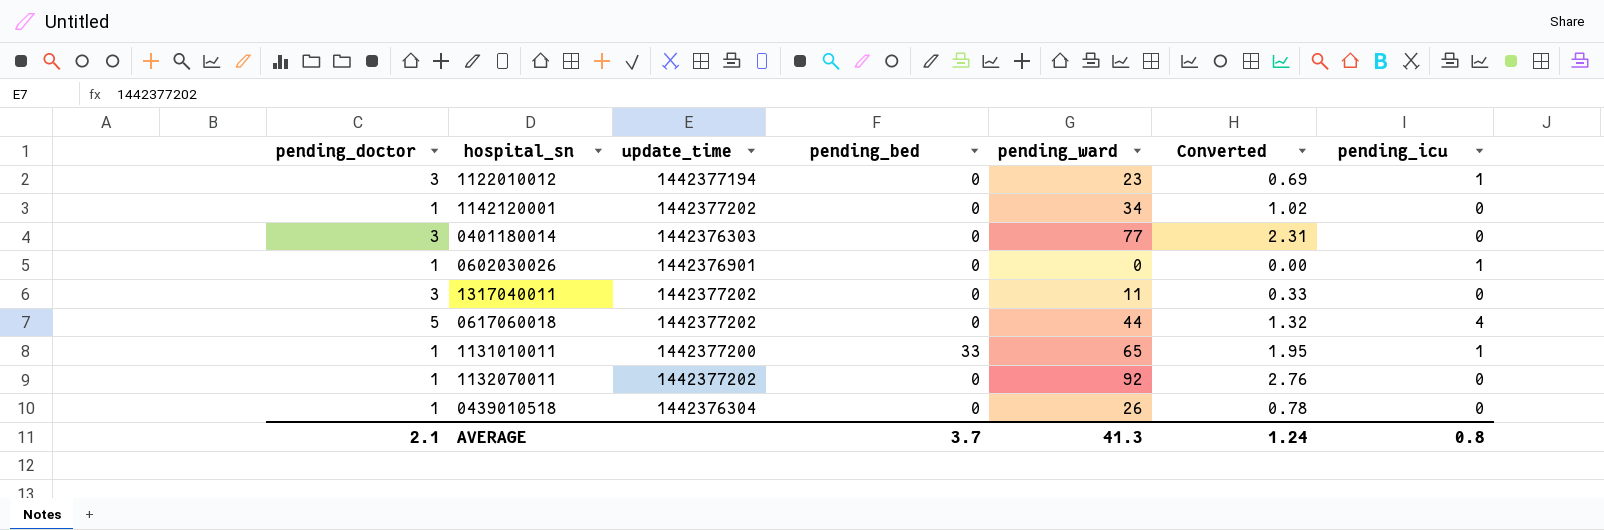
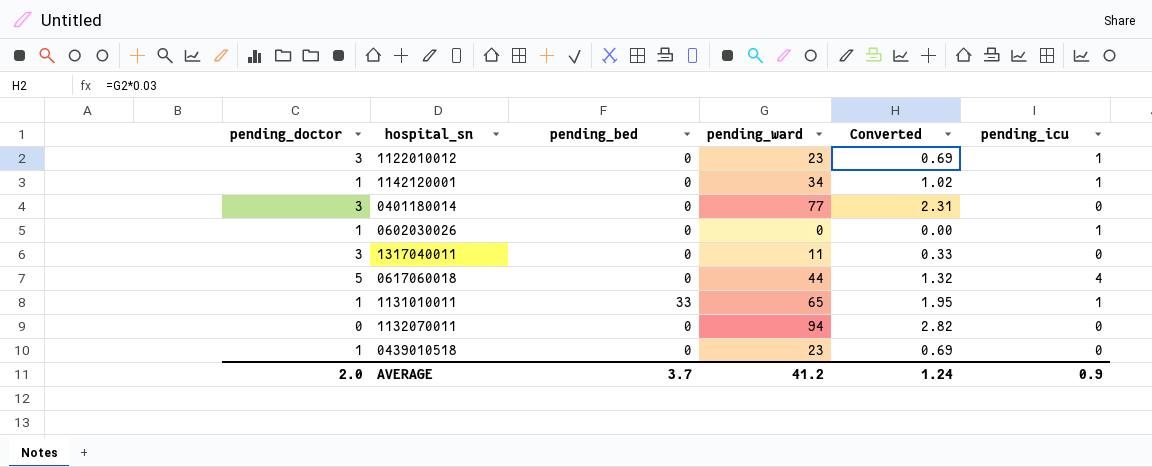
column update_time | position: 3 -> none
1142120001 | pending_icu: 0 -> 1
1132070011 | pending_doctor: 1 -> 0
1132070011 | pending_ward: 92 -> 94
1132070011 | Converted: 2.76 -> 2.82
0439010518 | pending_ward: 26 -> 23
0439010518 | Converted: 0.78 -> 0.69
AVERAGE | pending_doctor: 2.1 -> 2.0
AVERAGE | pending_ward: 41.3 -> 41.2
AVERAGE | pending_icu: 0.8 -> 0.9

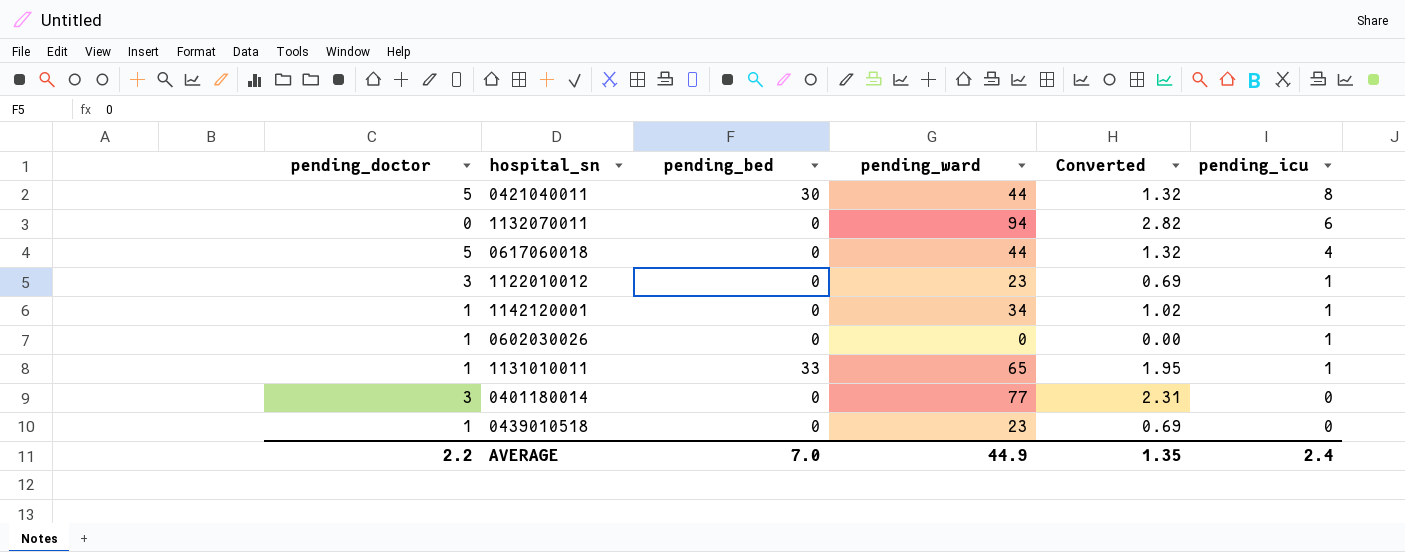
row order: none -> pending_icu descending
row 1317040011: 3 | 0 | 11 | 0.33 | 0 -> none
row 0421040011: none -> 5 | 30 | 44 | 1.32 | 8
1132070011 | pending_icu: 0 -> 6
AVERAGE | pending_doctor: 2.0 -> 2.2
AVERAGE | pending_bed: 3.7 -> 7.0
AVERAGE | pending_ward: 41.2 -> 44.9
AVERAGE | Converted: 1.24 -> 1.35
AVERAGE | pending_icu: 0.9 -> 2.4

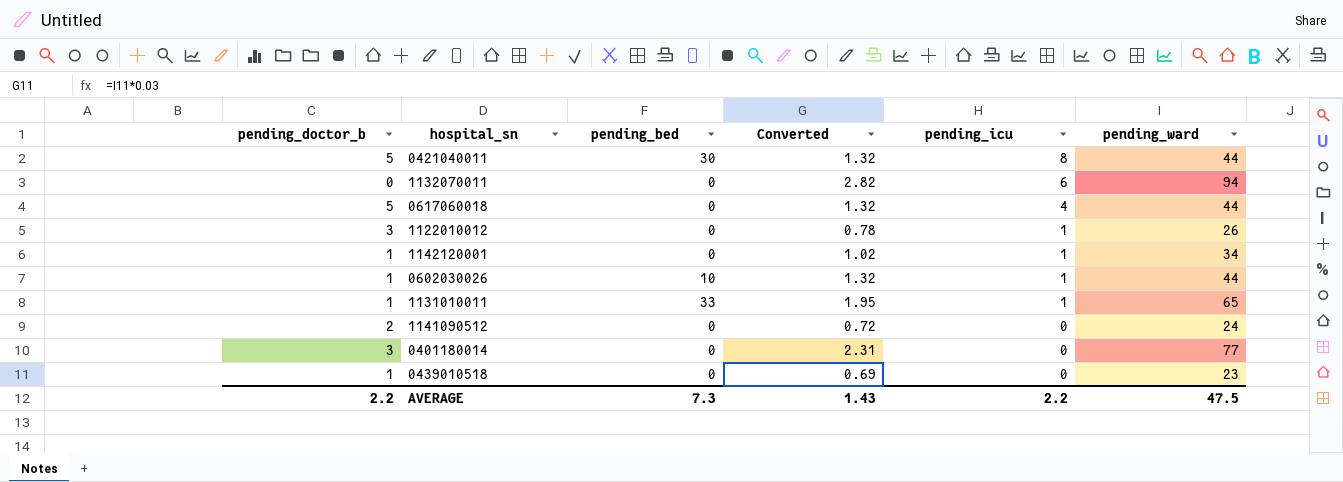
column name: pending_doctor -> pending_doctor_b
column pending_ward | position: 4 -> 6
1122010012 | Converted: 0.69 -> 0.78
1122010012 | pending_ward: 23 -> 26
0602030026 | pending_bed: 0 -> 10
0602030026 | Converted: 0.00 -> 1.32
0602030026 | pending_ward: 0 -> 44
row 1141090512: none -> 2 | 0 | 0.72 | 0 | 24
AVERAGE | pending_bed: 7.0 -> 7.3
AVERAGE | Converted: 1.35 -> 1.43
AVERAGE | pending_icu: 2.4 -> 2.2
AVERAGE | pending_ward: 44.9 -> 47.5

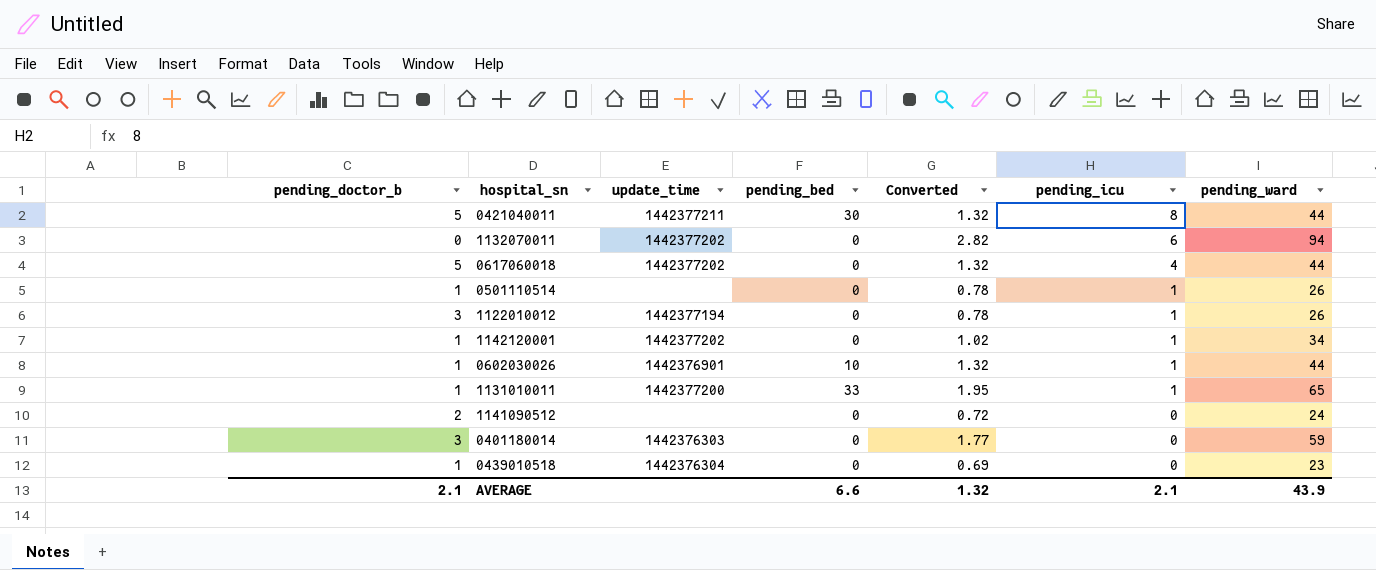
column update_time | position: none -> 3
row 0501110514: none -> 1 | none | 0 | 0.78 | 1 | 26
0401180014 | Converted: 2.31 -> 1.77
0401180014 | pending_ward: 77 -> 59
AVERAGE | pending_doctor_b: 2.2 -> 2.1
AVERAGE | pending_bed: 7.3 -> 6.6
AVERAGE | Converted: 1.43 -> 1.32
AVERAGE | pending_icu: 2.2 -> 2.1
AVERAGE | pending_ward: 47.5 -> 43.9

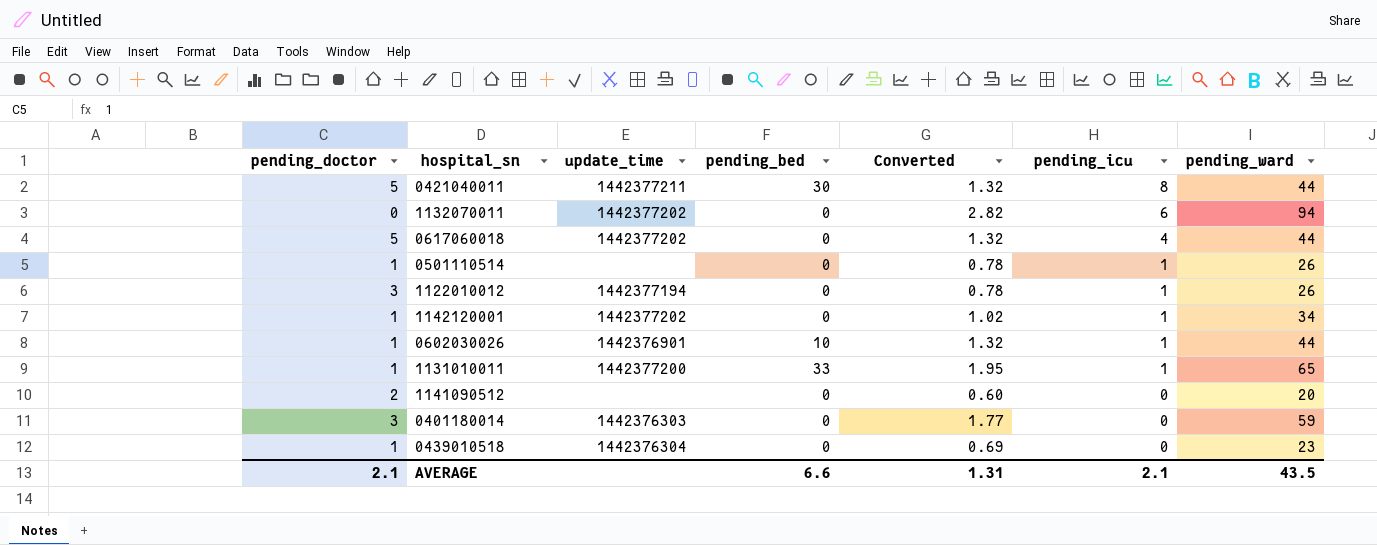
column name: pending_doctor_b -> pending_doctor
1141090512 | Converted: 0.72 -> 0.60
1141090512 | pending_ward: 24 -> 20
AVERAGE | Converted: 1.32 -> 1.31
AVERAGE | pending_ward: 43.9 -> 43.5

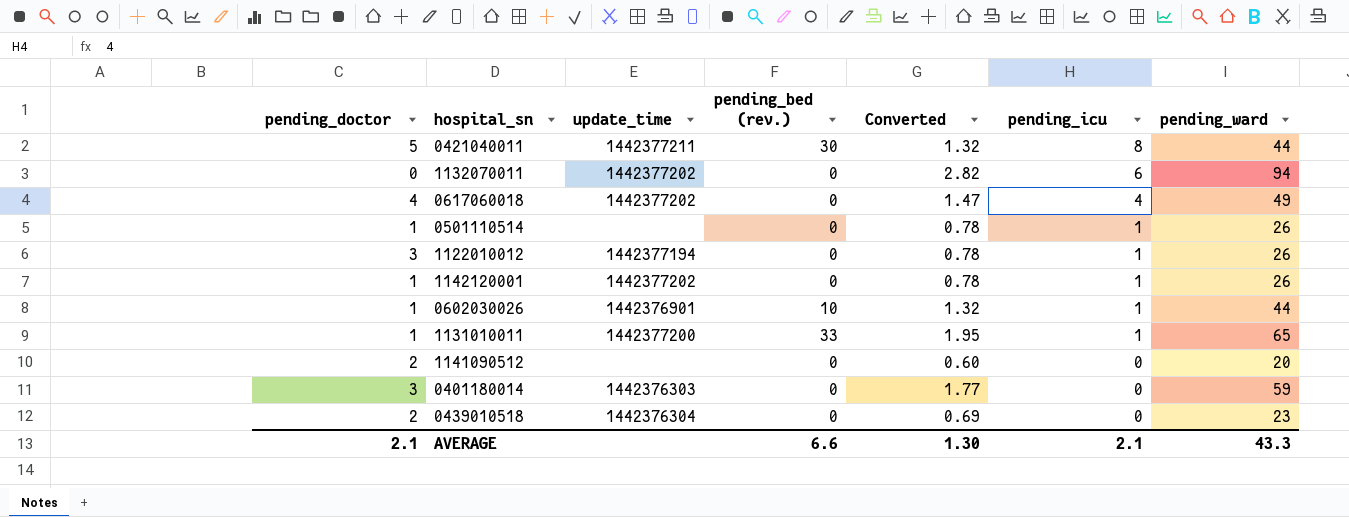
column name: pending_bed -> pending_bed (rev.)
0617060018 | pending_doctor: 5 -> 4
0617060018 | Converted: 1.32 -> 1.47
0617060018 | pending_ward: 44 -> 49
1142120001 | Converted: 1.02 -> 0.78
1142120001 | pending_ward: 34 -> 26
0439010518 | pending_doctor: 1 -> 2
AVERAGE | Converted: 1.31 -> 1.30
AVERAGE | pending_ward: 43.5 -> 43.3

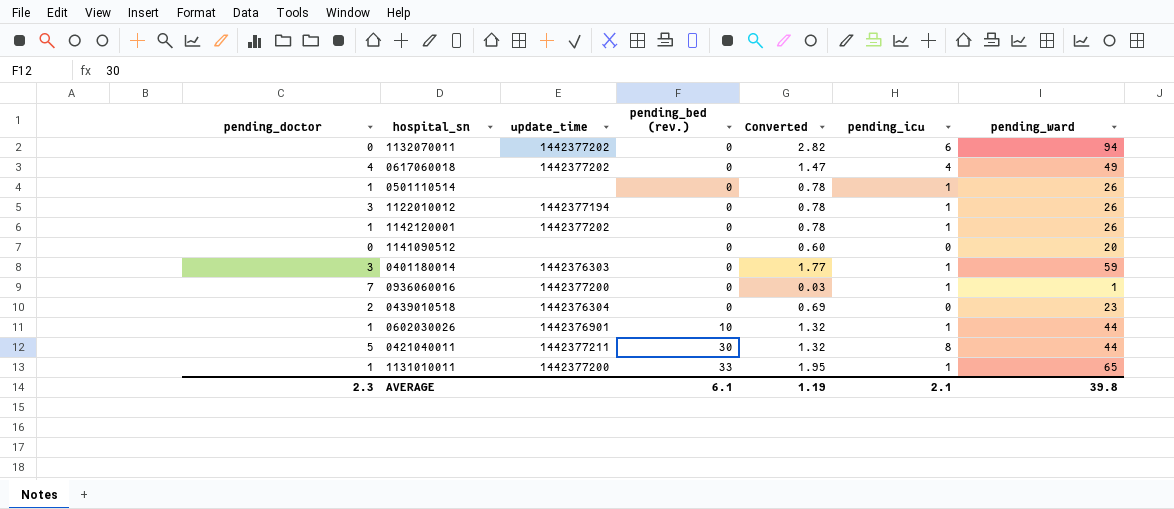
row order: pending_icu descending -> pending_bed (rev.) ascending
1141090512 | pending_doctor: 2 -> 0
0401180014 | pending_icu: 0 -> 1
row 0936060016: none -> 7 | 1442377200 | 0 | 0.03 | 1 | 1
AVERAGE | pending_doctor: 2.1 -> 2.3
AVERAGE | pending_bed (rev.): 6.6 -> 6.1
AVERAGE | Converted: 1.30 -> 1.19
AVERAGE | pending_ward: 43.3 -> 39.8

